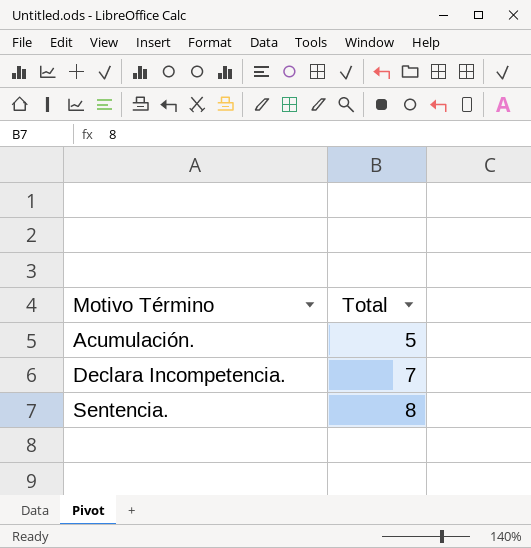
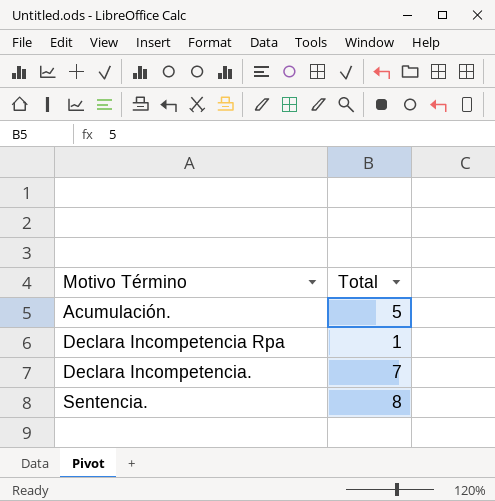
row Declara Incompetencia Rpa: none -> 1

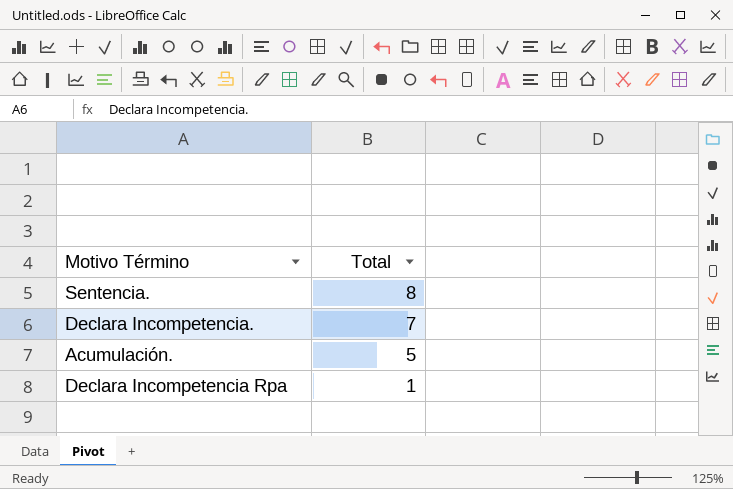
row order: Motivo Término ascending -> Total descending

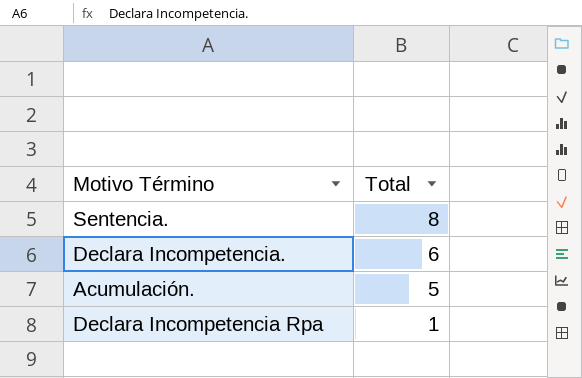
Declara Incompetencia. | Total: 7 -> 6

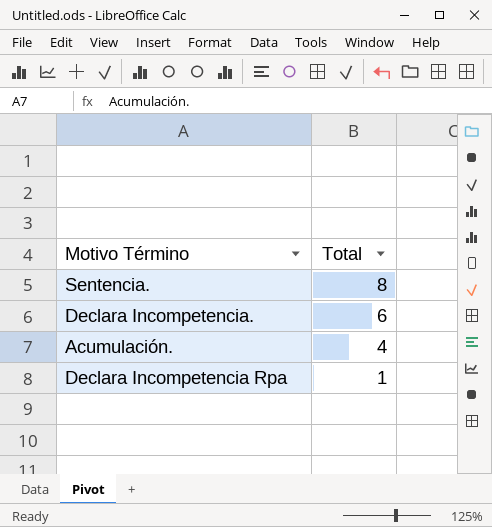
Acumulación. | Total: 5 -> 4

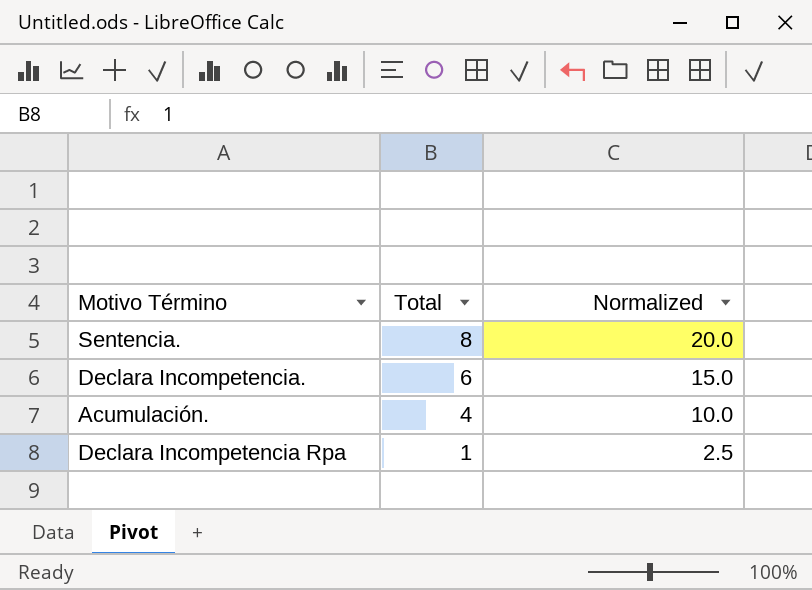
column Normalized | formula: none -> [Total] * 2.5

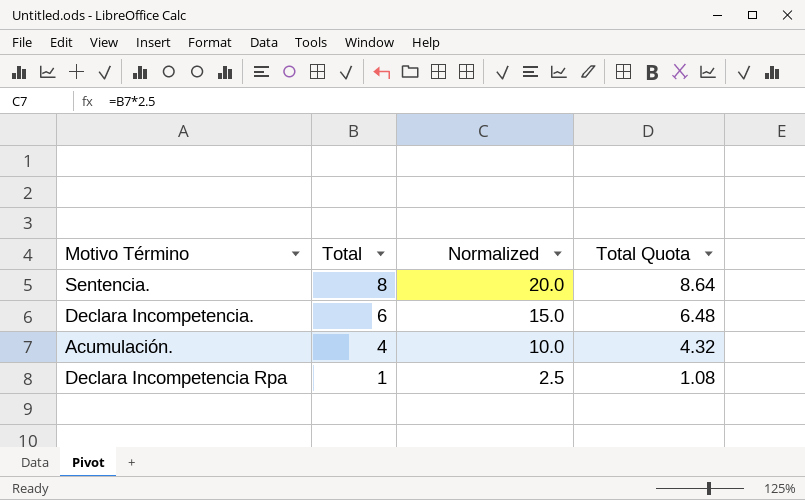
column Total Quota | formula: none -> [Total] * 1.08

